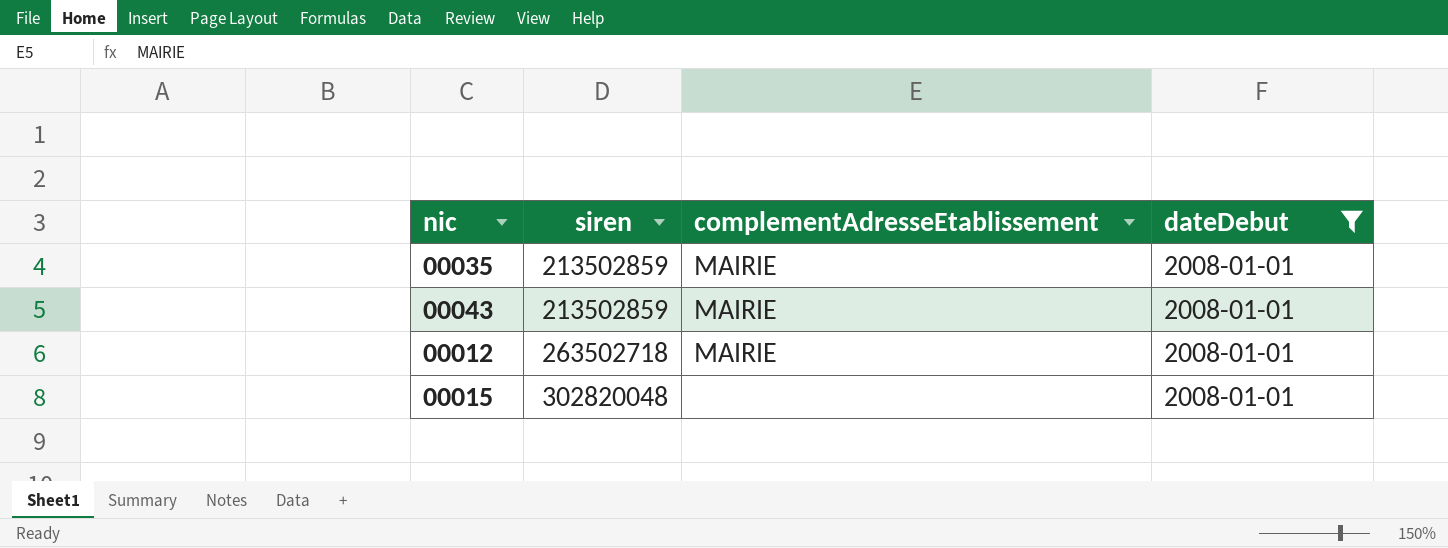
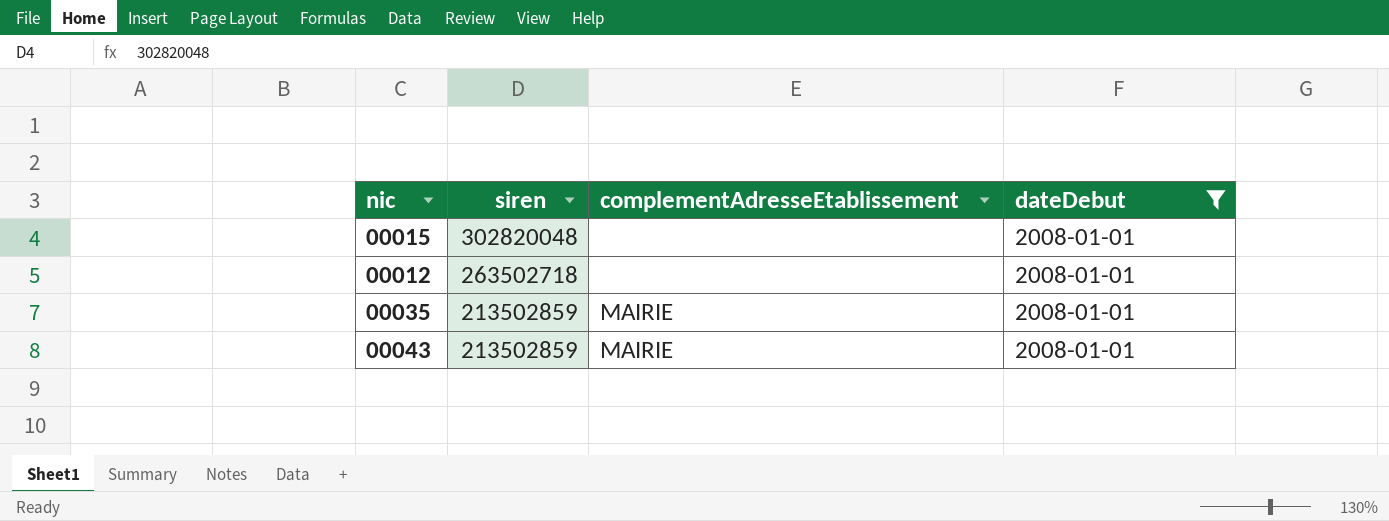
row order: siren ascending -> siren descending
00012 | complementAdresseEtablissement: MAIRIE -> none

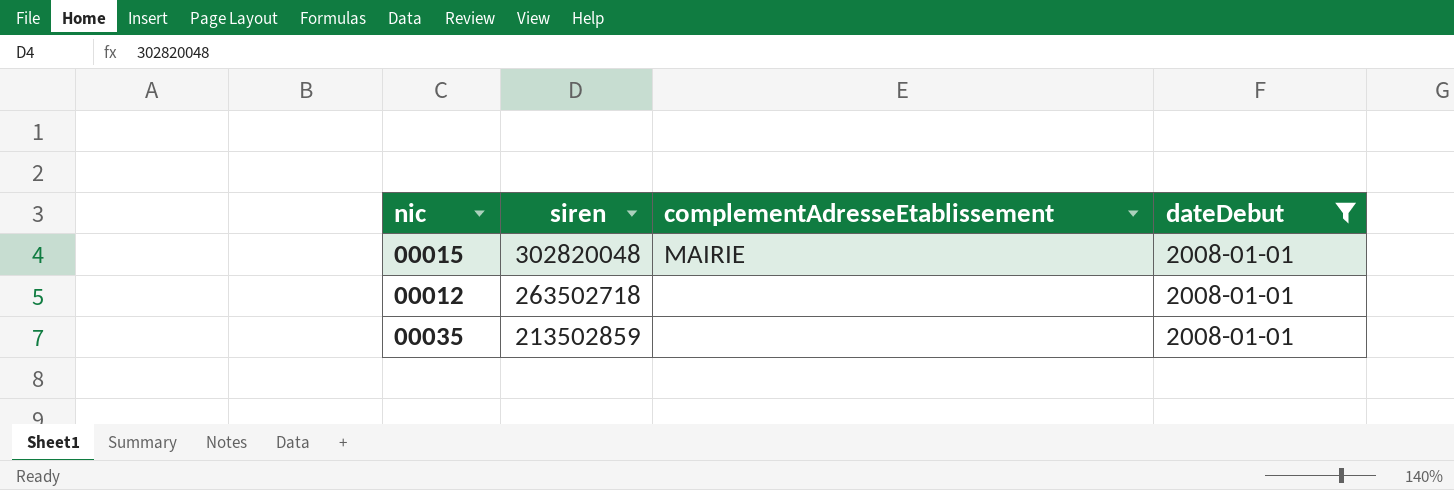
row 00043: 213502859 | MAIRIE | 2008-01-01 -> none
00015 | complementAdresseEtablissement: none -> MAIRIE
00035 | complementAdresseEtablissement: MAIRIE -> none

